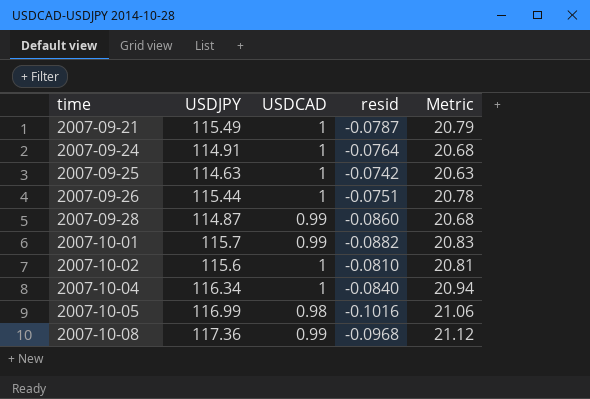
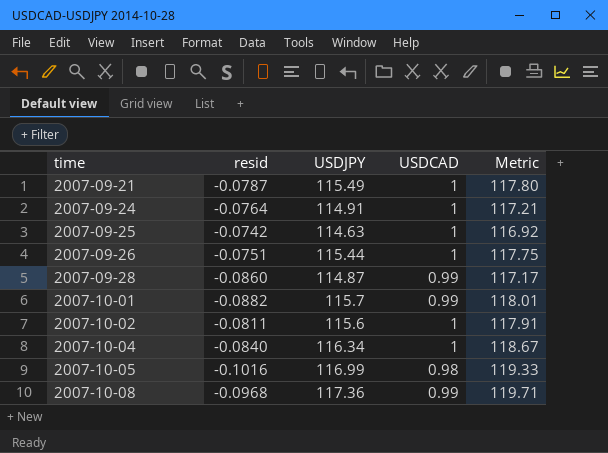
column resid | position: 4 -> 2
column Metric | formula: [USDJPY] * 0.18 -> [USDJPY] * 1.02
2007-10-02 | resid: -0.0810 -> -0.0811

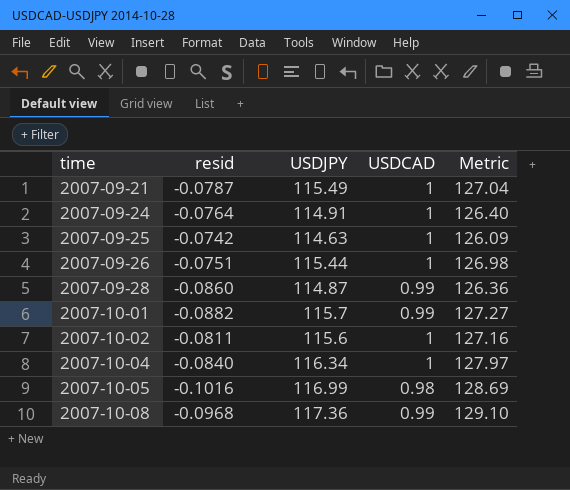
column Metric | formula: [USDJPY] * 1.02 -> [USDJPY] * 1.1

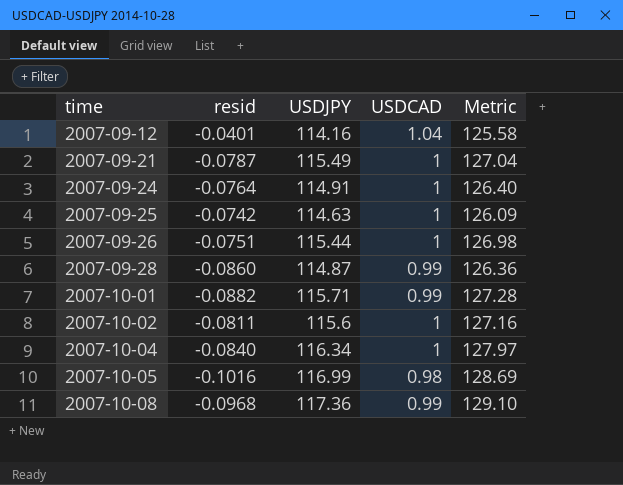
row 2007-09-12: none -> -0.0401 | 114.16 | 1.04 | 125.58
2007-10-01 | USDJPY: 115.7 -> 115.71
2007-10-01 | Metric: 127.27 -> 127.28

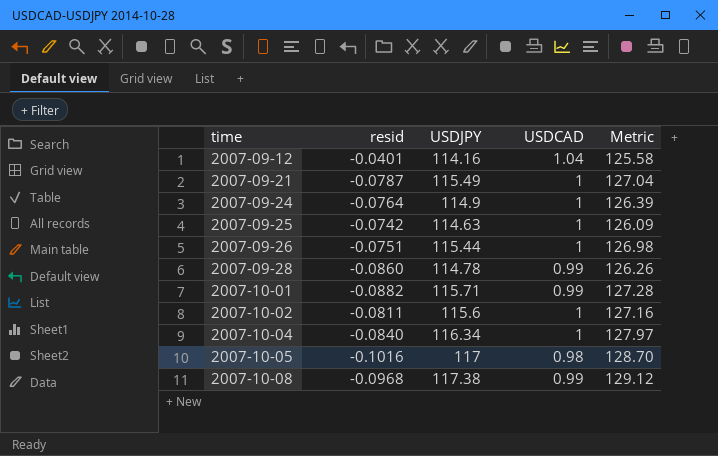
2007-09-24 | USDJPY: 114.91 -> 114.9
2007-09-24 | Metric: 126.40 -> 126.39
2007-09-28 | USDJPY: 114.87 -> 114.78
2007-09-28 | Metric: 126.36 -> 126.26
2007-10-05 | USDJPY: 116.99 -> 117
2007-10-05 | Metric: 128.69 -> 128.70
2007-10-08 | USDJPY: 117.36 -> 117.38
2007-10-08 | Metric: 129.10 -> 129.12

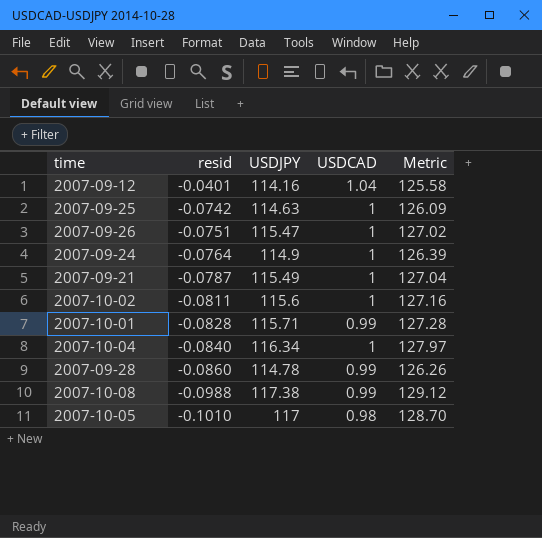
row order: time ascending -> resid descending
2007-09-26 | USDJPY: 115.44 -> 115.47
2007-09-26 | Metric: 126.98 -> 127.02
2007-10-01 | resid: -0.0882 -> -0.0828
2007-10-08 | resid: -0.0968 -> -0.0988
2007-10-05 | resid: -0.1016 -> -0.1010

